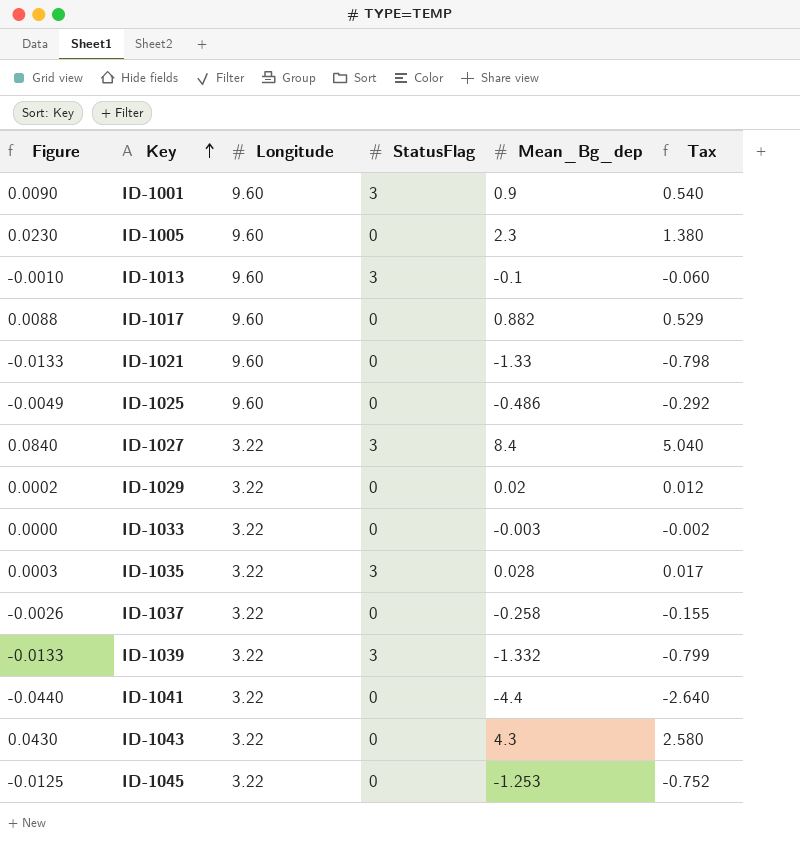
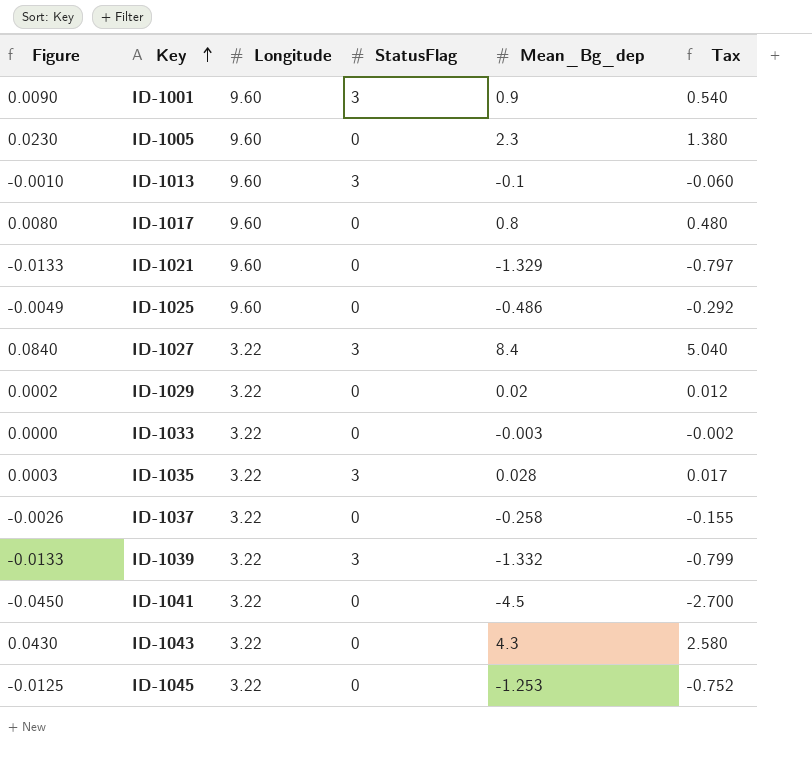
ID-1017 | Figure: 0.0088 -> 0.0080
ID-1017 | Mean_Bg_dep: 0.882 -> 0.8
ID-1017 | Tax: 0.529 -> 0.480
ID-1021 | Mean_Bg_dep: -1.33 -> -1.329
ID-1021 | Tax: -0.798 -> -0.797
ID-1041 | Figure: -0.0440 -> -0.0450
ID-1041 | Mean_Bg_dep: -4.4 -> -4.5
ID-1041 | Tax: -2.640 -> -2.700

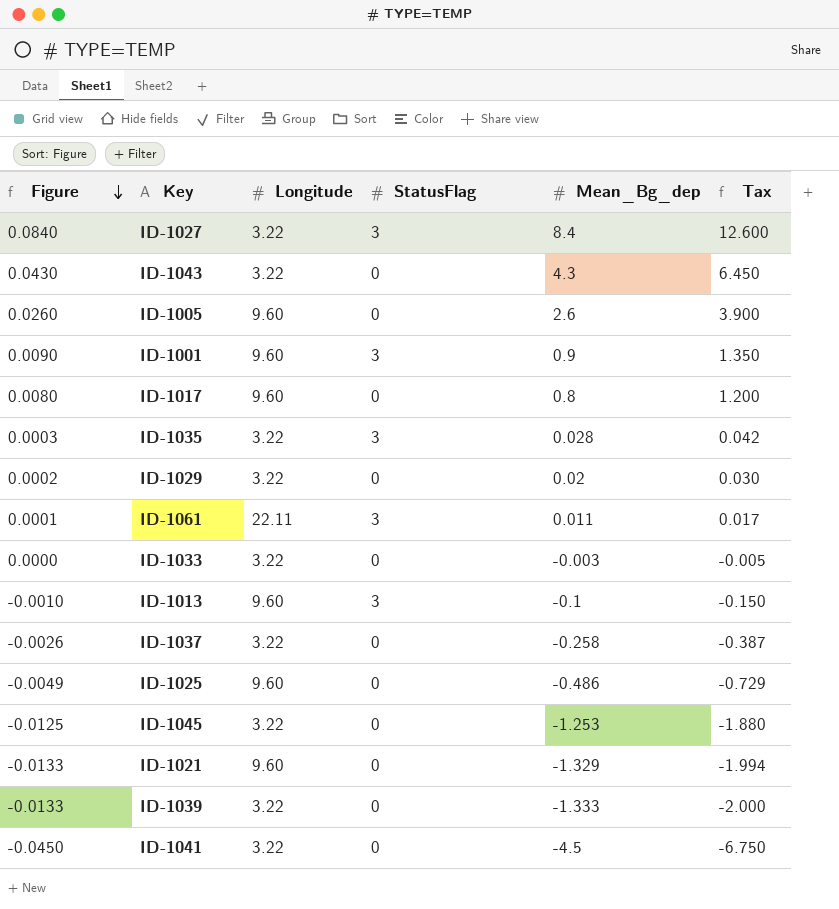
row order: Key ascending -> Figure descending
column Tax | formula: [Mean_Bg_dep] * 0.6 -> [Mean_Bg_dep] * 1.5
ID-1005 | Figure: 0.0230 -> 0.0260
ID-1005 | Mean_Bg_dep: 2.3 -> 2.6
row ID-1061: none -> 0.0001 | 22.11 | 3 | 0.011 | 0.017
ID-1039 | StatusFlag: 3 -> 0
ID-1039 | Mean_Bg_dep: -1.332 -> -1.333

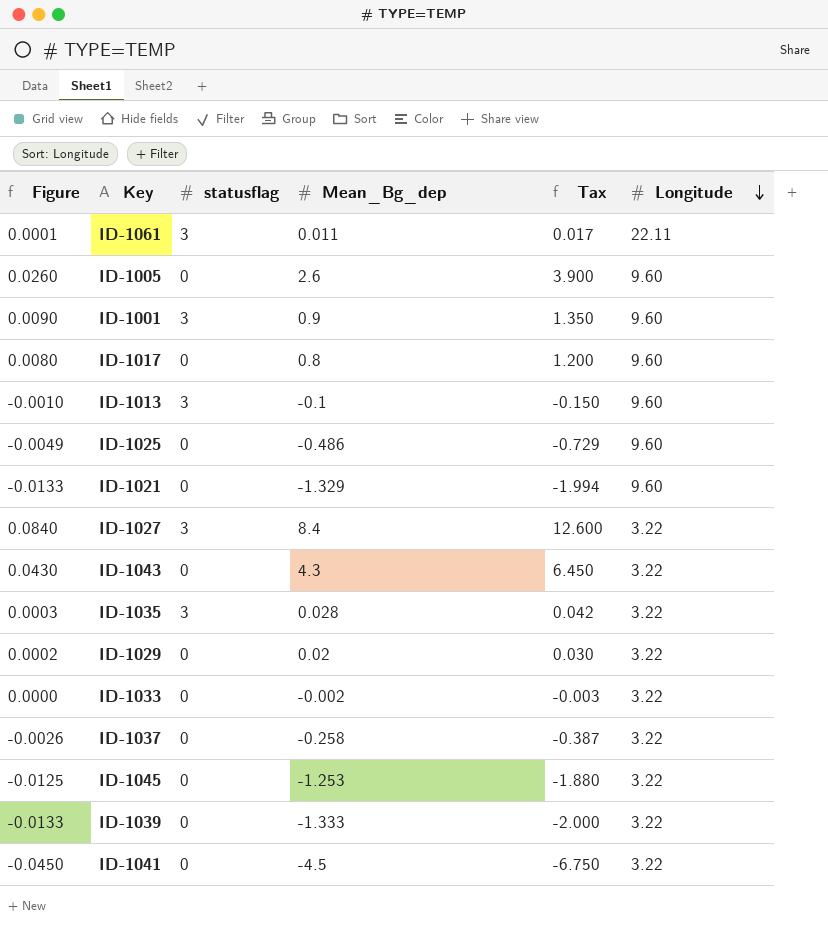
row order: Figure descending -> Longitude descending
column name: StatusFlag -> statusflag
column Longitude | position: 3 -> 6
ID-1033 | Mean_Bg_dep: -0.003 -> -0.002
ID-1033 | Tax: -0.005 -> -0.003

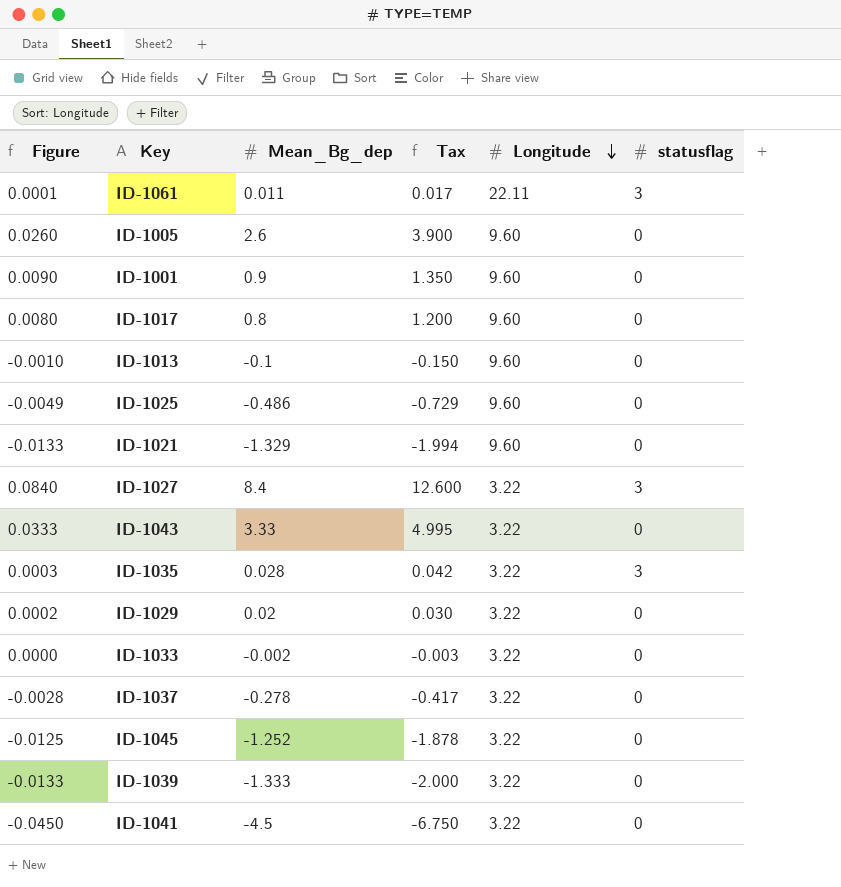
column statusflag | position: 3 -> 6
ID-1001 | statusflag: 3 -> 0
ID-1013 | statusflag: 3 -> 0
ID-1043 | Figure: 0.0430 -> 0.0333
ID-1043 | Mean_Bg_dep: 4.3 -> 3.33
ID-1043 | Tax: 6.450 -> 4.995
ID-1037 | Figure: -0.0026 -> -0.0028
ID-1037 | Mean_Bg_dep: -0.258 -> -0.278
ID-1037 | Tax: -0.387 -> -0.417
ID-1045 | Mean_Bg_dep: -1.253 -> -1.252
ID-1045 | Tax: -1.880 -> -1.878

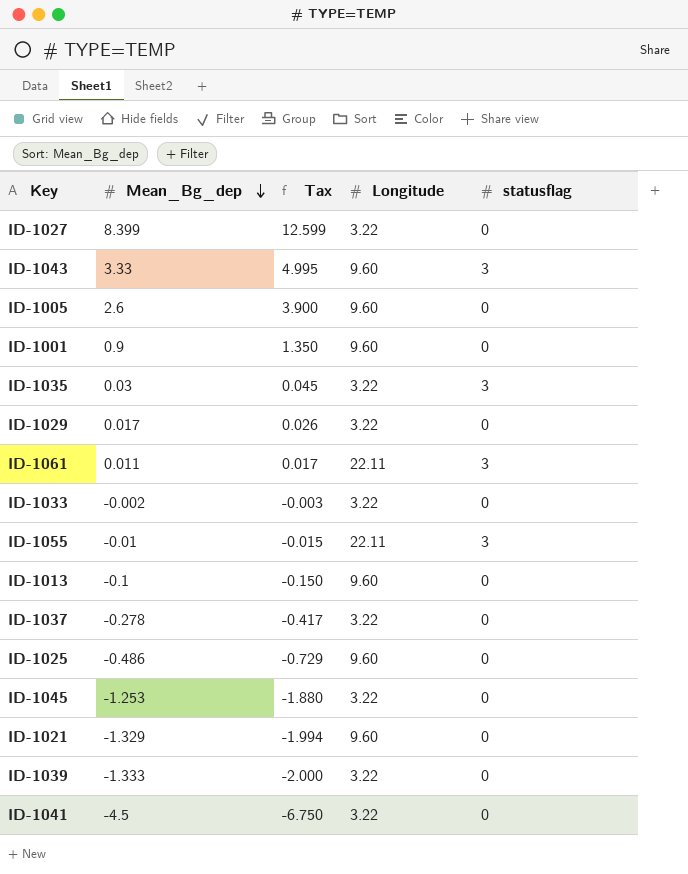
row order: Longitude descending -> Mean_Bg_dep descending
column Figure | formula: [Mean_Bg_dep] * 0.01 -> none
row ID-1017: 0.0080 | 0.8 | 1.200 | 9.60 | 0 -> none
ID-1027 | Mean_Bg_dep: 8.4 -> 8.399
ID-1027 | Tax: 12.600 -> 12.599
ID-1027 | statusflag: 3 -> 0
ID-1043 | Longitude: 3.22 -> 9.60
ID-1043 | statusflag: 0 -> 3
ID-1035 | Mean_Bg_dep: 0.028 -> 0.03
ID-1035 | Tax: 0.042 -> 0.045
ID-1029 | Mean_Bg_dep: 0.02 -> 0.017
ID-1029 | Tax: 0.030 -> 0.026
row ID-1055: none -> -0.01 | -0.015 | 22.11 | 3
ID-1045 | Mean_Bg_dep: -1.252 -> -1.253
ID-1045 | Tax: -1.878 -> -1.880

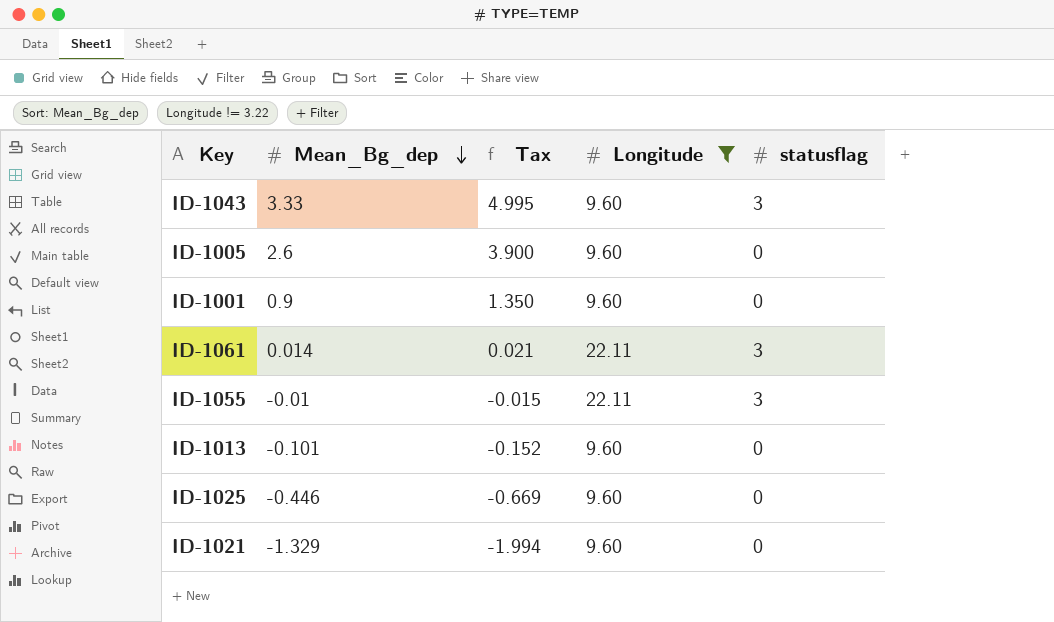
filter: none -> Longitude != 3.22
ID-1061 | Mean_Bg_dep: 0.011 -> 0.014
ID-1061 | Tax: 0.017 -> 0.021
ID-1013 | Mean_Bg_dep: -0.1 -> -0.101
ID-1013 | Tax: -0.150 -> -0.152
ID-1025 | Mean_Bg_dep: -0.486 -> -0.446
ID-1025 | Tax: -0.729 -> -0.669

